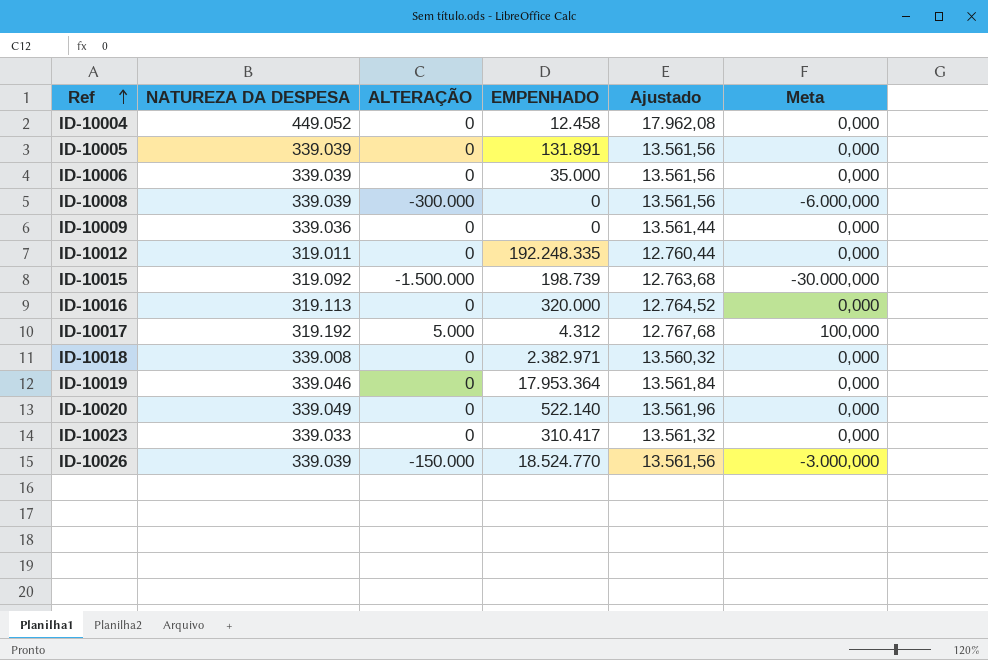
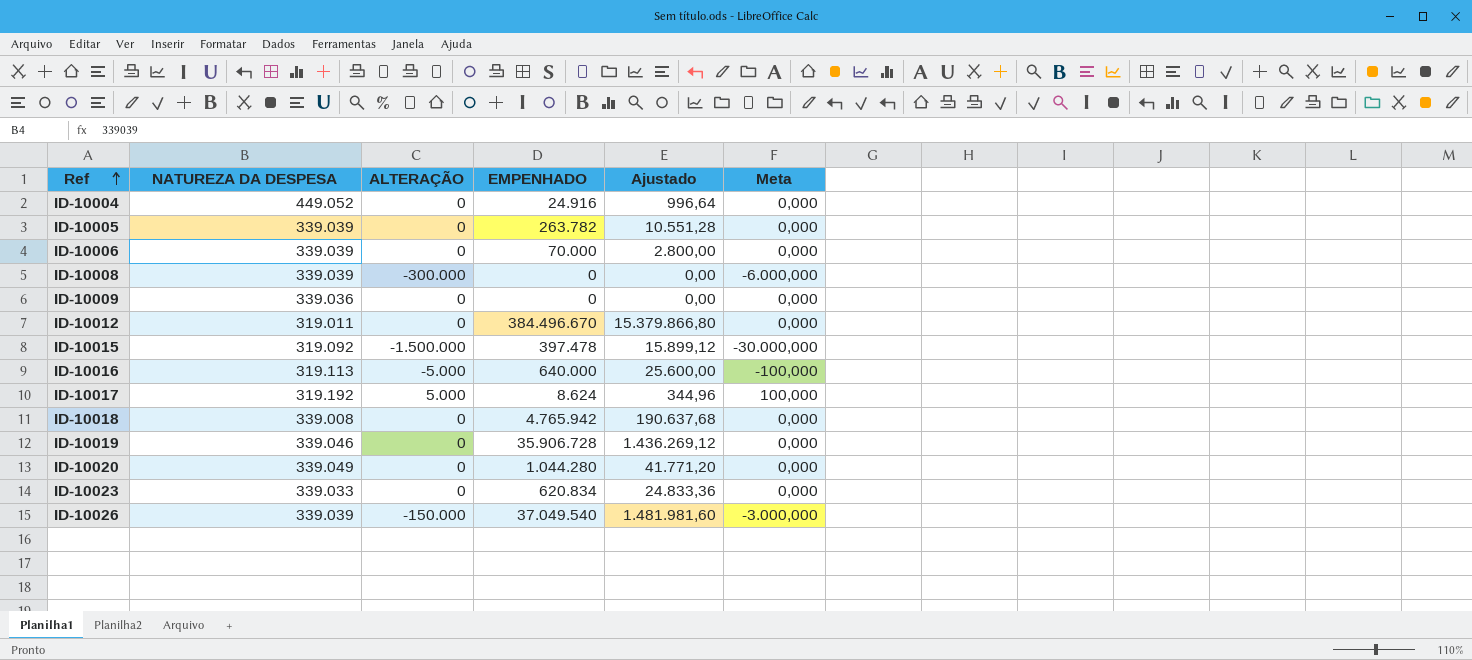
column Ajustado | formula: [NATUREZA DA DESPESA] * 0,04 -> [EMPENHADO] * 0,04
ID-10004 | EMPENHADO: 12.458 -> 24.916
ID-10005 | EMPENHADO: 131.891 -> 263.782
ID-10006 | EMPENHADO: 35.000 -> 70.000
ID-10012 | EMPENHADO: 192.248.335 -> 384.496.670
ID-10015 | EMPENHADO: 198.739 -> 397.478
ID-10016 | ALTERAÇÃO: 0 -> -5.000
ID-10016 | EMPENHADO: 320.000 -> 640.000
ID-10016 | Meta: 0,000 -> -100,000
ID-10017 | EMPENHADO: 4.312 -> 8.624
ID-10018 | EMPENHADO: 2.382.971 -> 4.765.942
ID-10019 | EMPENHADO: 17.953.364 -> 35.906.728
ID-10020 | EMPENHADO: 522.140 -> 1.044.280
ID-10023 | EMPENHADO: 310.417 -> 620.834
ID-10026 | EMPENHADO: 18.524.770 -> 37.049.540

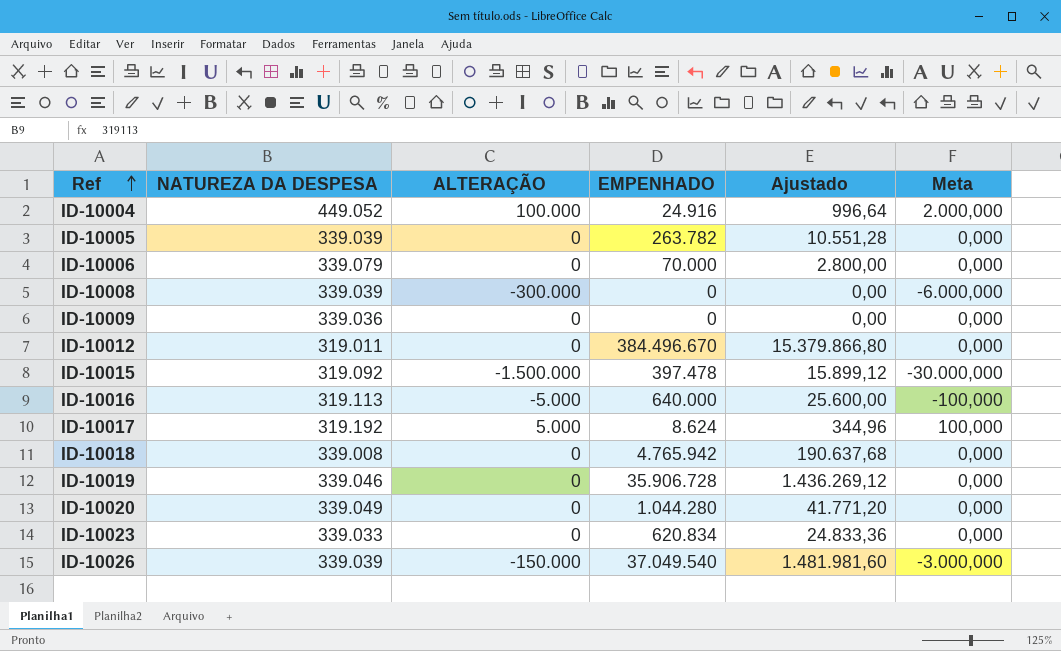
ID-10004 | ALTERAÇÃO: 0 -> 100.000
ID-10004 | Meta: 0,000 -> 2.000,000
ID-10006 | NATUREZA DA DESPESA: 339.039 -> 339.079

